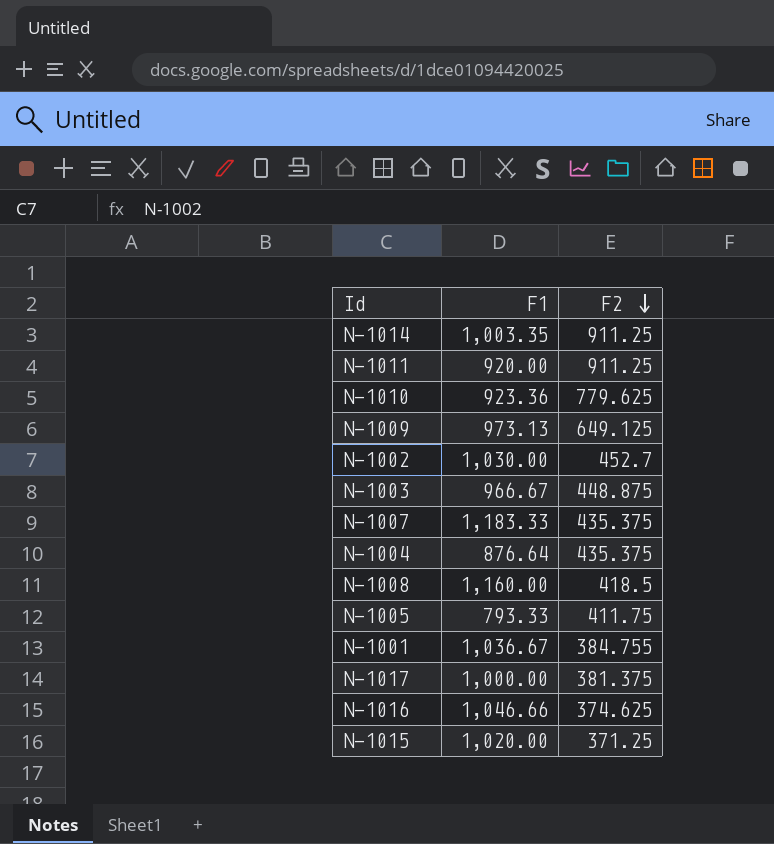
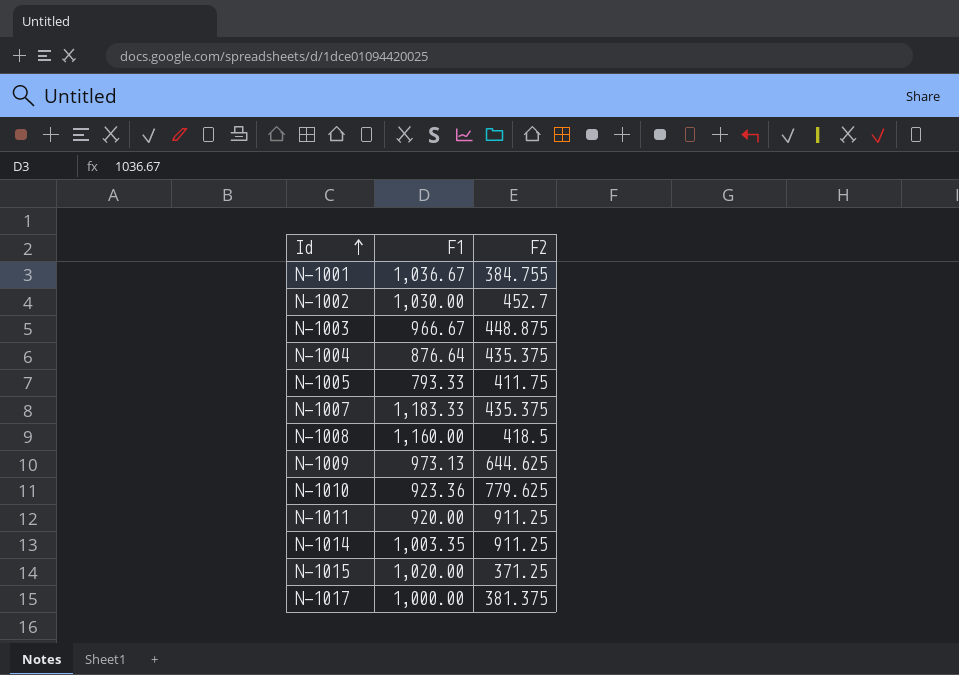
row order: F2 descending -> Id ascending
row N-1016: 1,046.66 | 374.625 -> none
N-1009 | F2: 649.125 -> 644.625

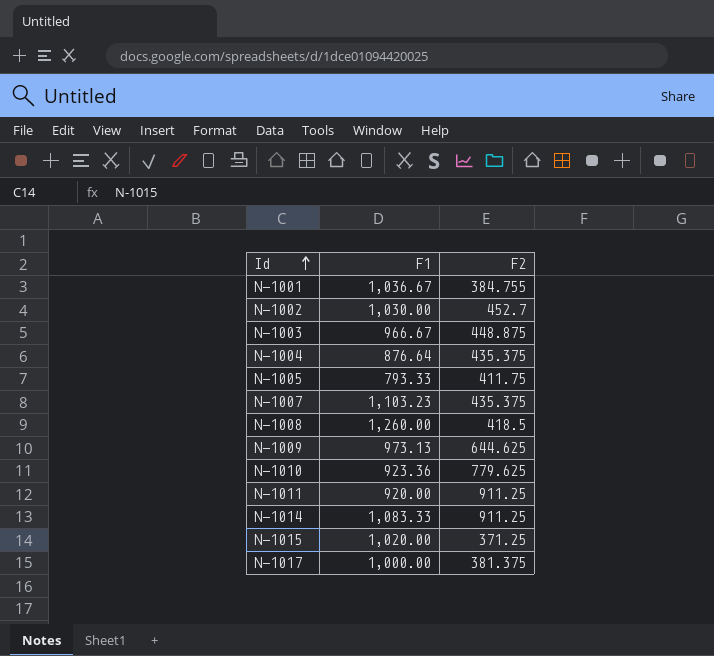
N-1007 | F1: 1,183.33 -> 1,103.23
N-1008 | F1: 1,160.00 -> 1,260.00
N-1014 | F1: 1,003.35 -> 1,083.33

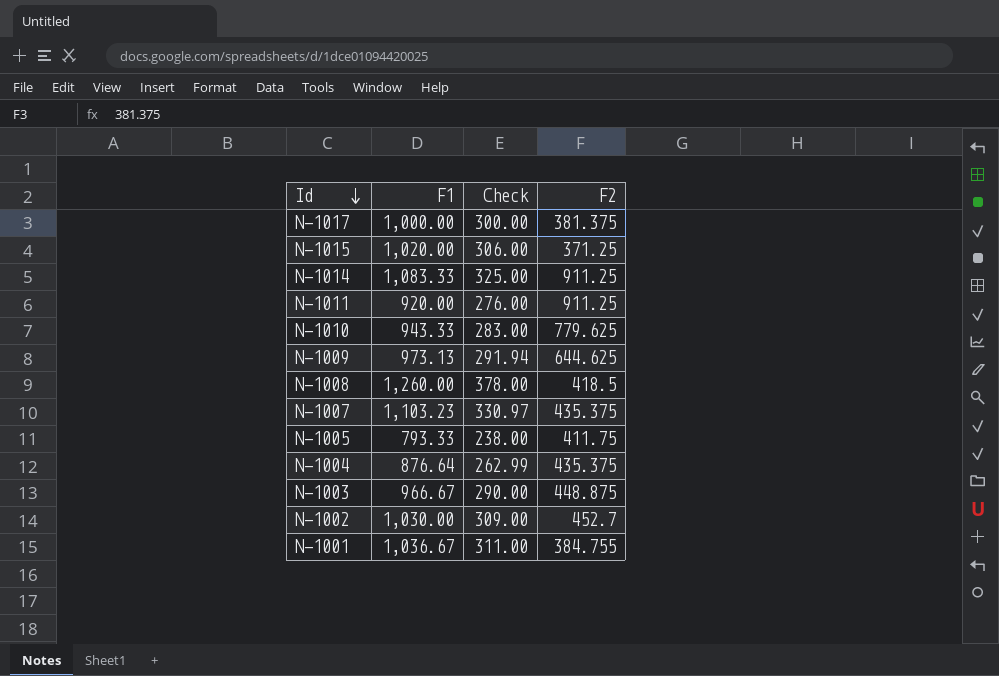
row order: Id ascending -> Id descending
column Check | formula: none -> [F1] * 0.3
N-1010 | F1: 923.36 -> 943.33

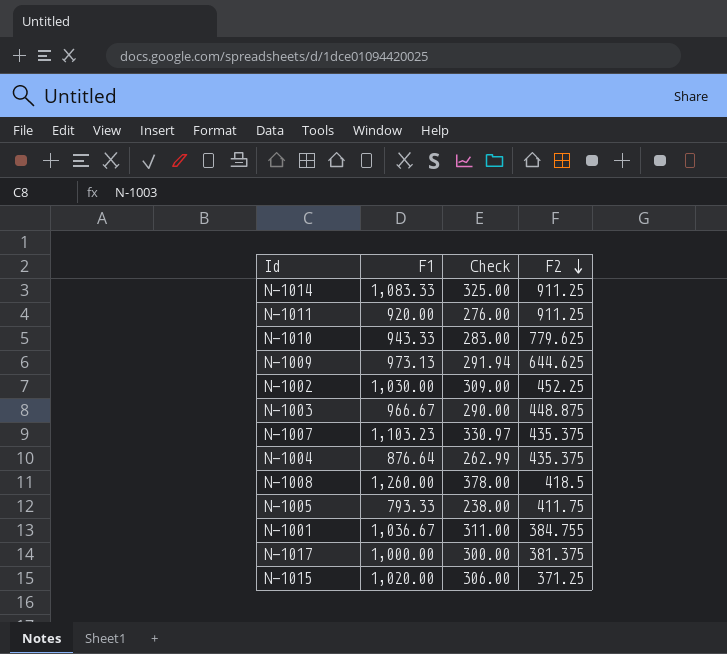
row order: Id descending -> F2 descending
N-1002 | F2: 452.7 -> 452.25

